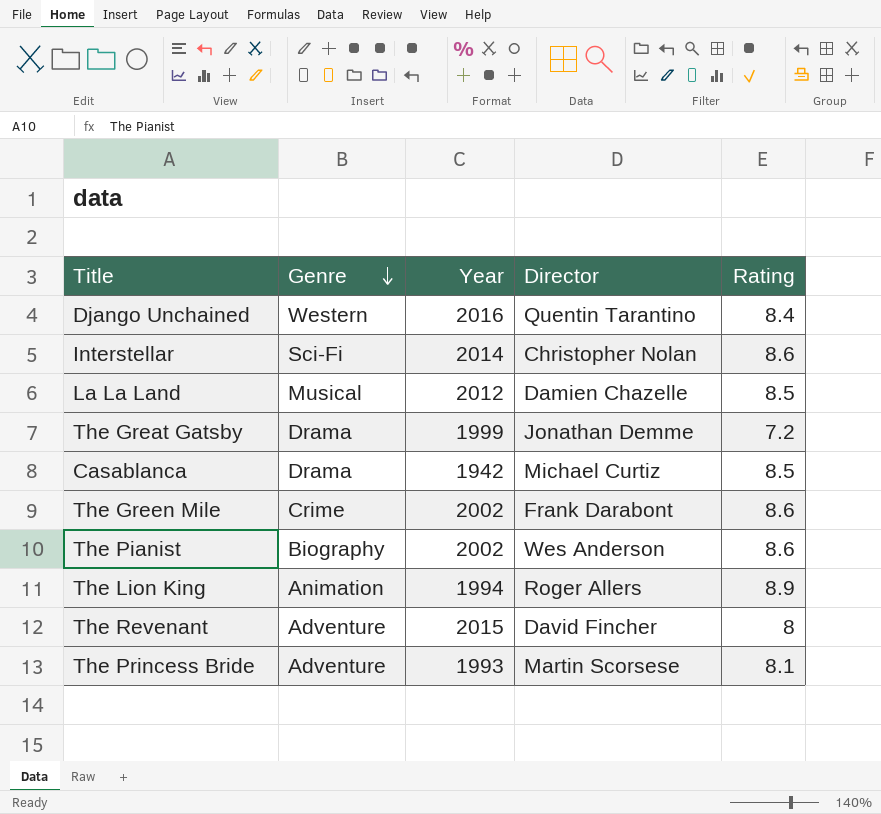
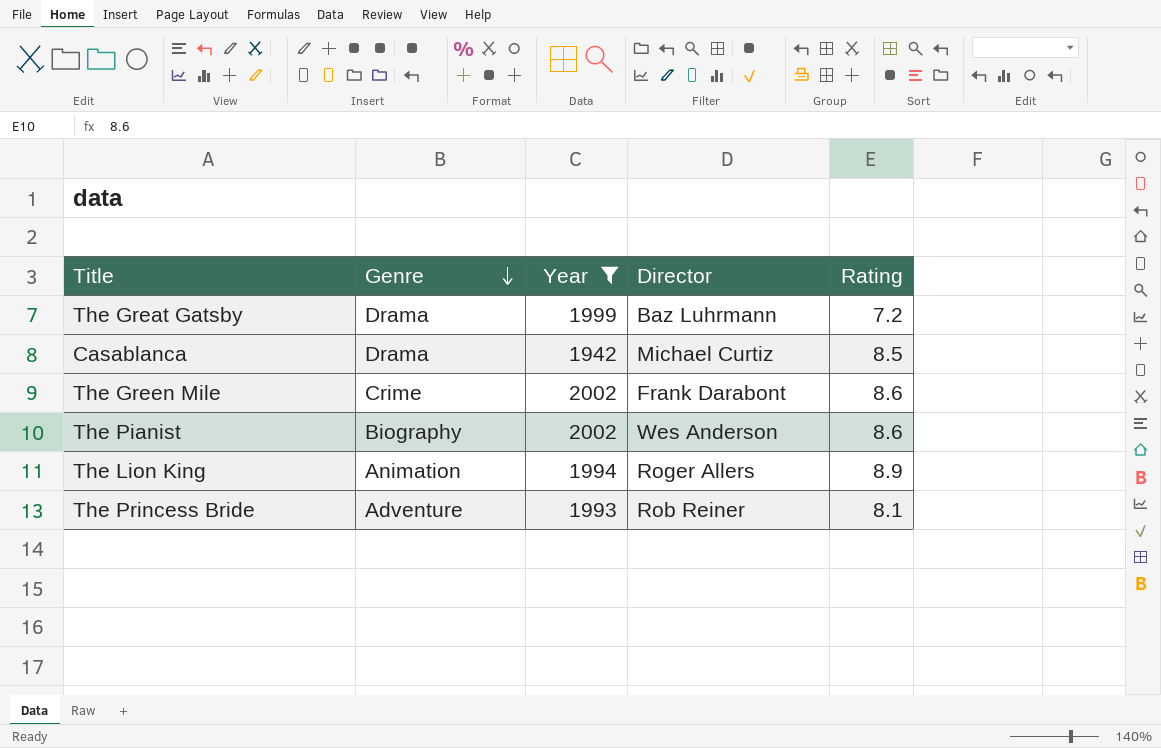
filter: none -> Year <= 2002
The Great Gatsby | Director: Jonathan Demme -> Baz Luhrmann
The Princess Bride | Director: Martin Scorsese -> Rob Reiner

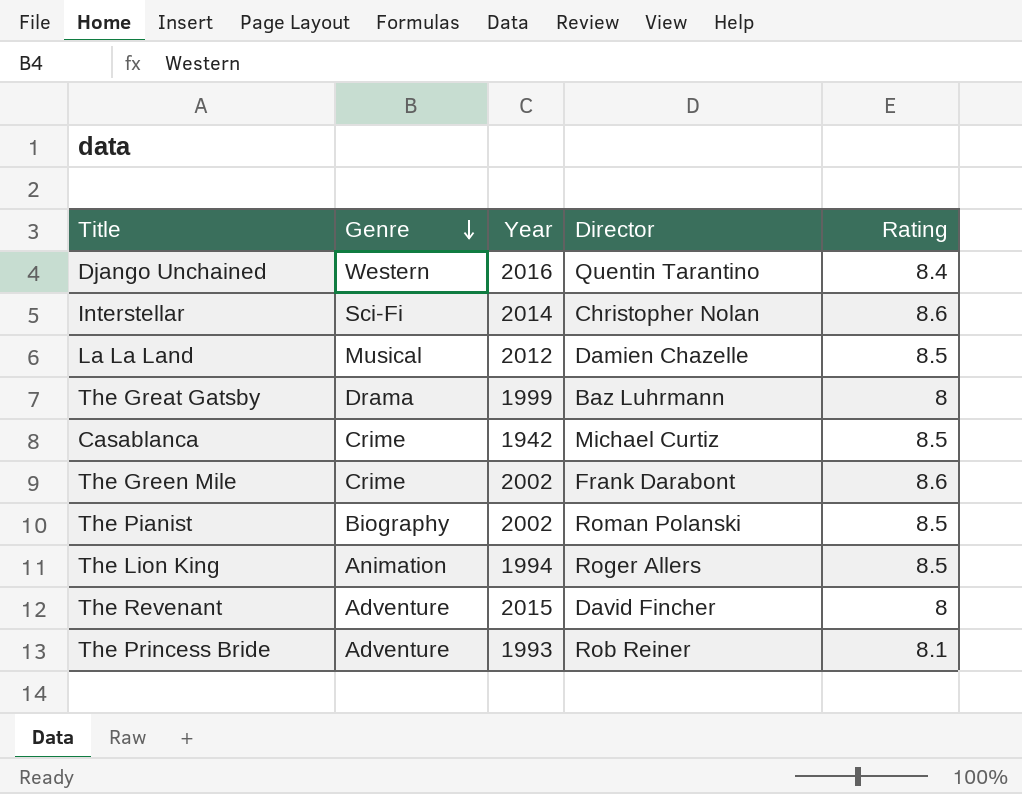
filter: Year <= 2002 -> none
The Great Gatsby | Rating: 7.2 -> 8
Casablanca | Genre: Drama -> Crime
The Pianist | Director: Wes Anderson -> Roman Polanski
The Pianist | Rating: 8.6 -> 8.5
The Lion King | Rating: 8.9 -> 8.5

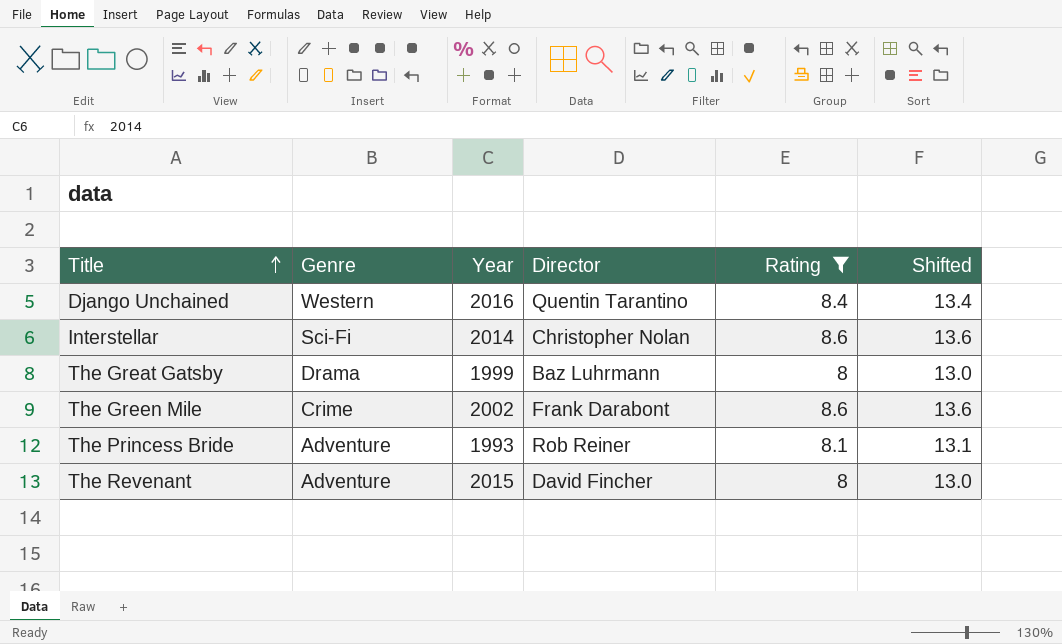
filter: none -> Rating != 8.5
row order: Genre descending -> Title ascending
column Shifted | formula: none -> [Rating] + 5

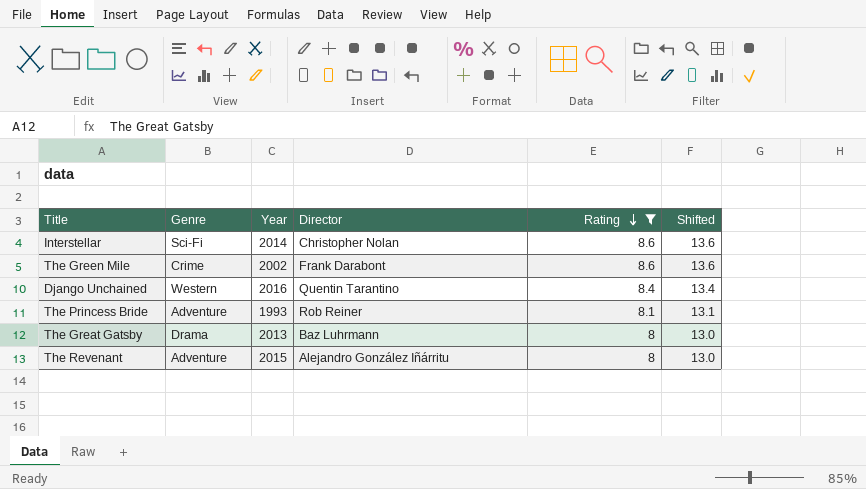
row order: Title ascending -> Rating descending
The Great Gatsby | Year: 1999 -> 2013
The Revenant | Director: David Fincher -> Alejandro González Iñárritu

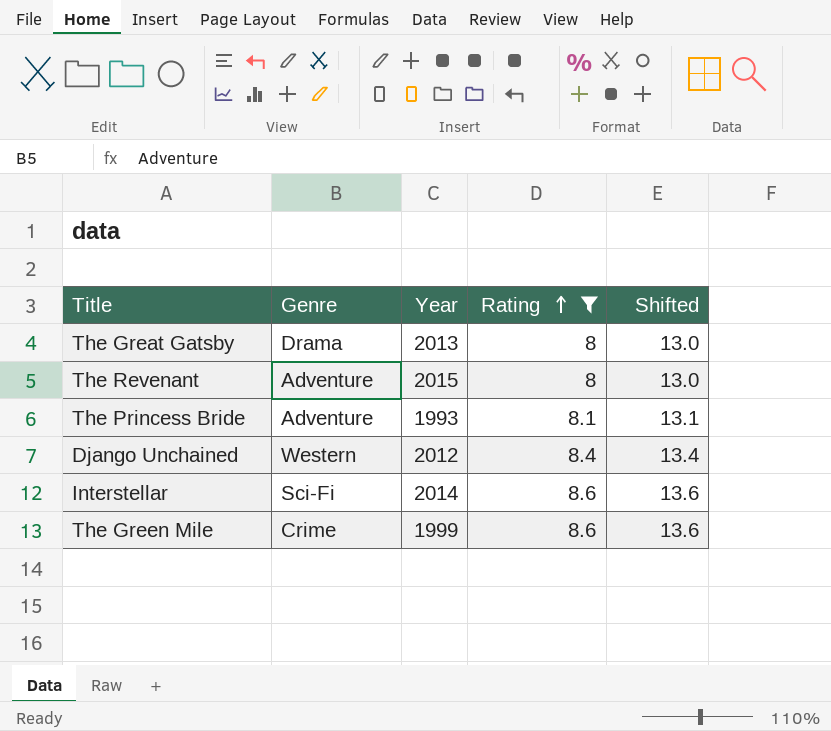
row order: Rating descending -> Rating ascending
column Director | position: 4 -> none
Django Unchained | Year: 2016 -> 2012
The Green Mile | Year: 2002 -> 1999

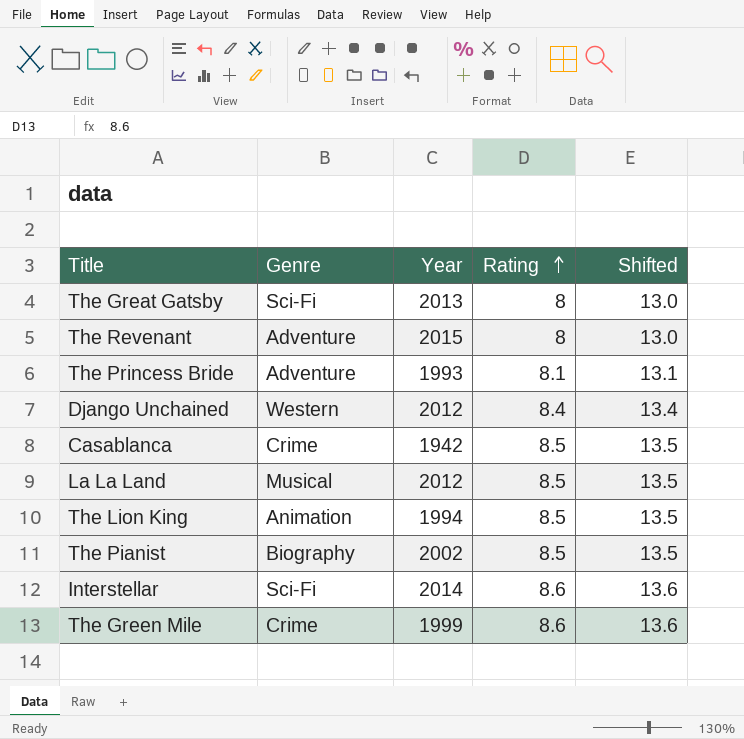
filter: Rating != 8.5 -> none
The Great Gatsby | Genre: Drama -> Sci-Fi

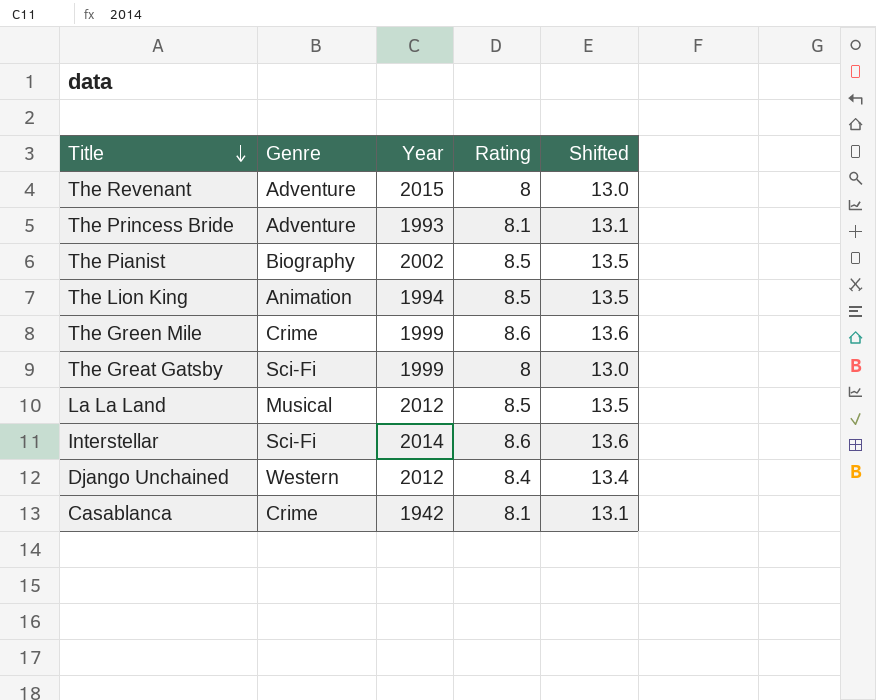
row order: Rating ascending -> Title descending
The Great Gatsby | Year: 2013 -> 1999
Casablanca | Rating: 8.5 -> 8.1
Casablanca | Shifted: 13.5 -> 13.1

